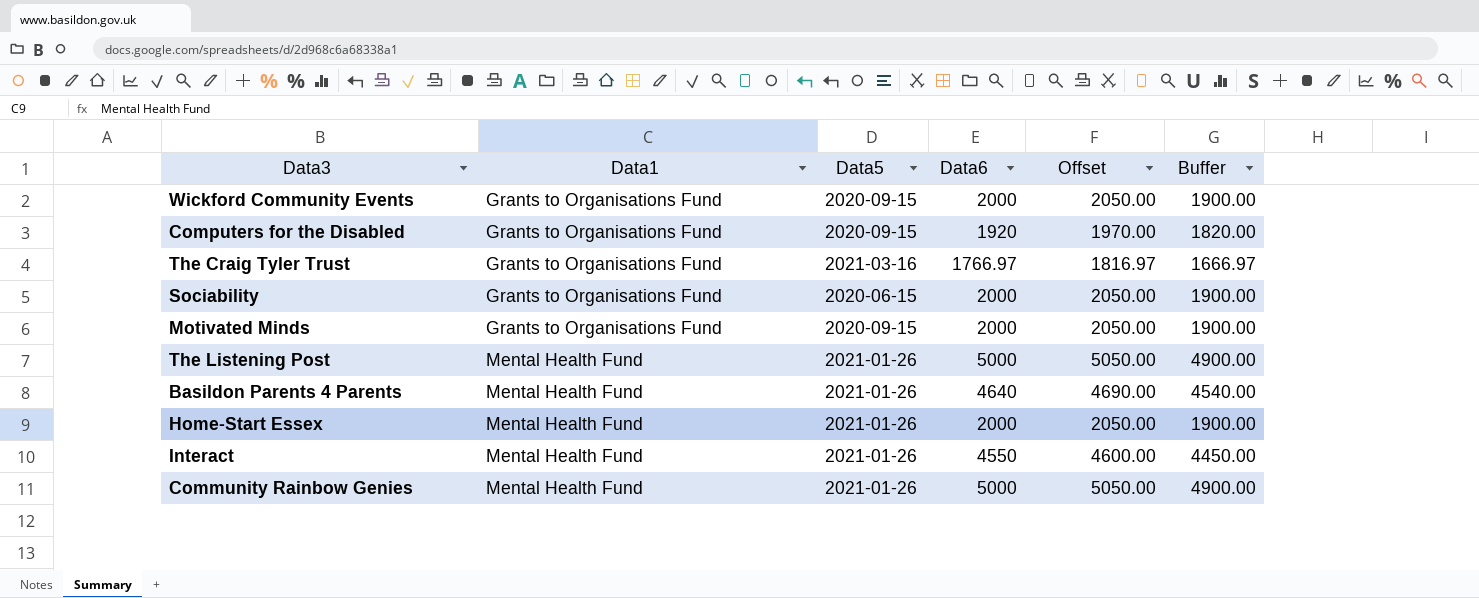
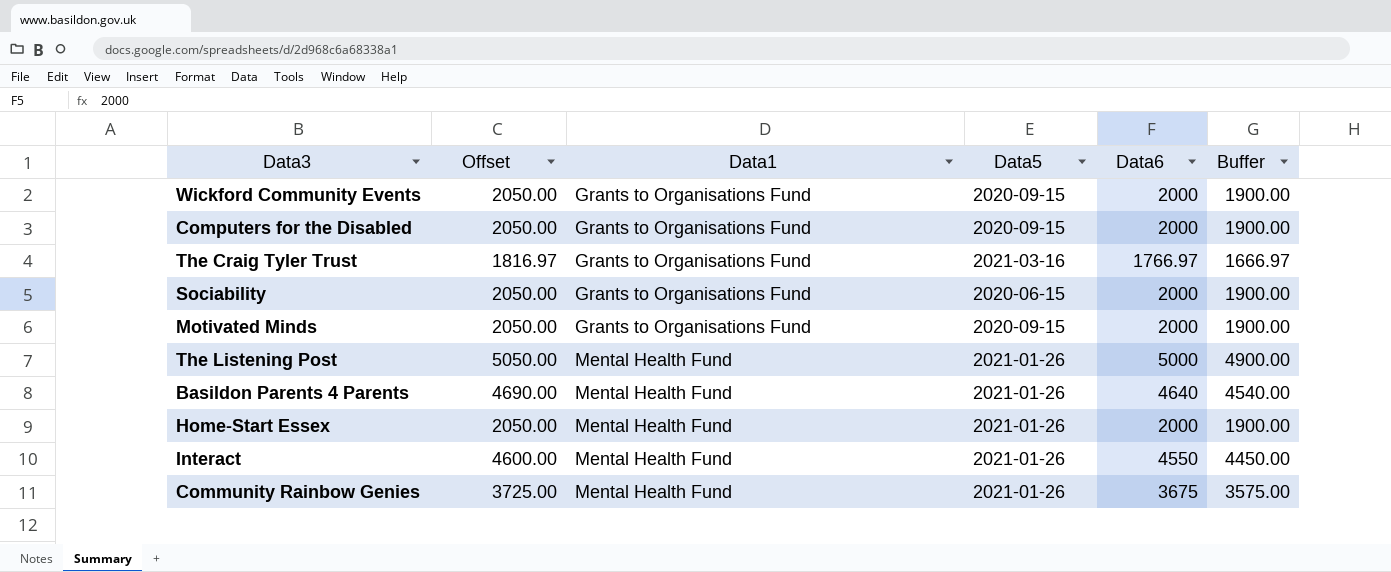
column Offset | position: 5 -> 2
Computers for the Disabled | Offset: 1970.00 -> 2050.00
Computers for the Disabled | Data6: 1920 -> 2000
Computers for the Disabled | Buffer: 1820.00 -> 1900.00
Community Rainbow Genies | Offset: 5050.00 -> 3725.00
Community Rainbow Genies | Data6: 5000 -> 3675
Community Rainbow Genies | Buffer: 4900.00 -> 3575.00

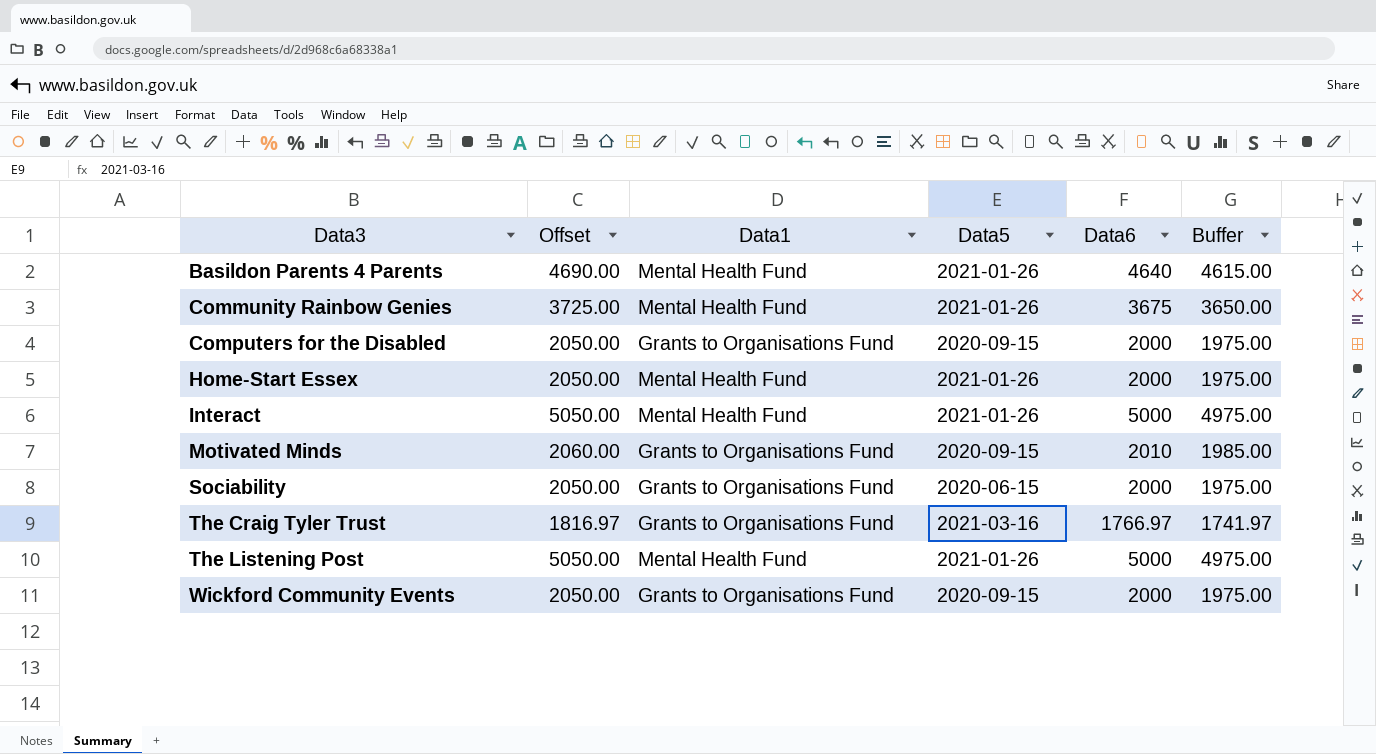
row order: Data1 ascending -> Data3 ascending
column Buffer | formula: [Data6] - 100 -> [Data6] - 25
Interact | Offset: 4600.00 -> 5050.00
Interact | Data6: 4550 -> 5000
Motivated Minds | Offset: 2050.00 -> 2060.00
Motivated Minds | Data6: 2000 -> 2010

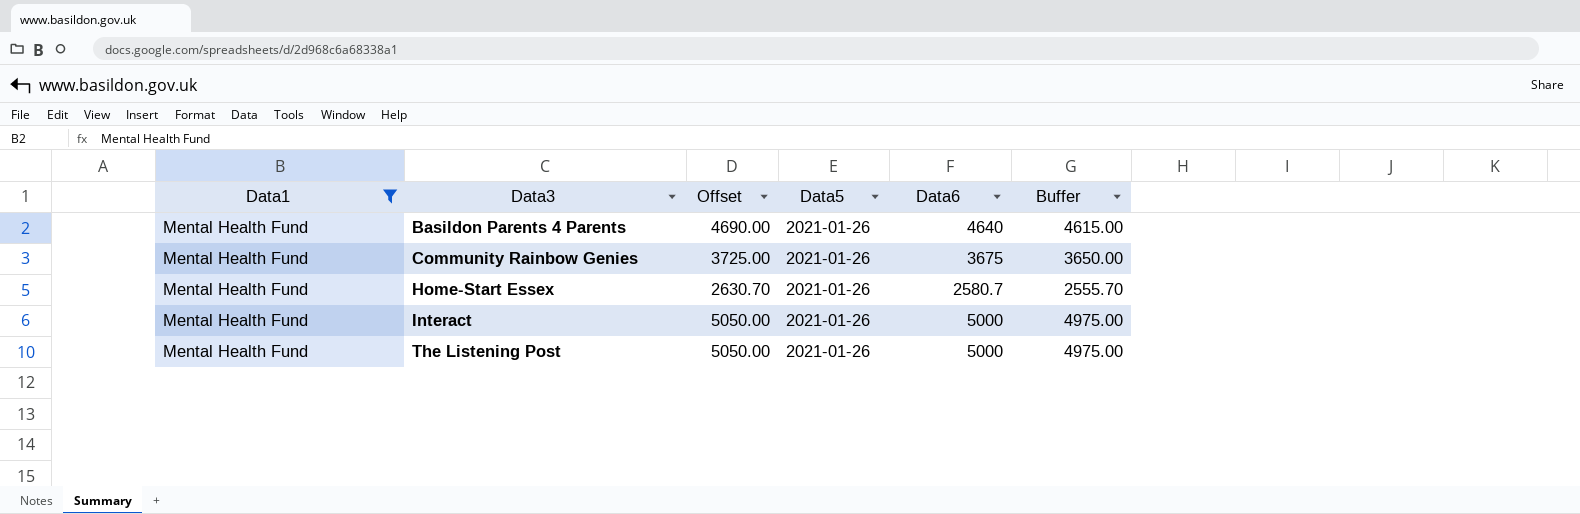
filter: none -> Data1 = Mental Health Fund
column Data1 | position: 3 -> 1
Home-Start Essex | Offset: 2050.00 -> 2630.70
Home-Start Essex | Data6: 2000 -> 2580.7
Home-Start Essex | Buffer: 1975.00 -> 2555.70

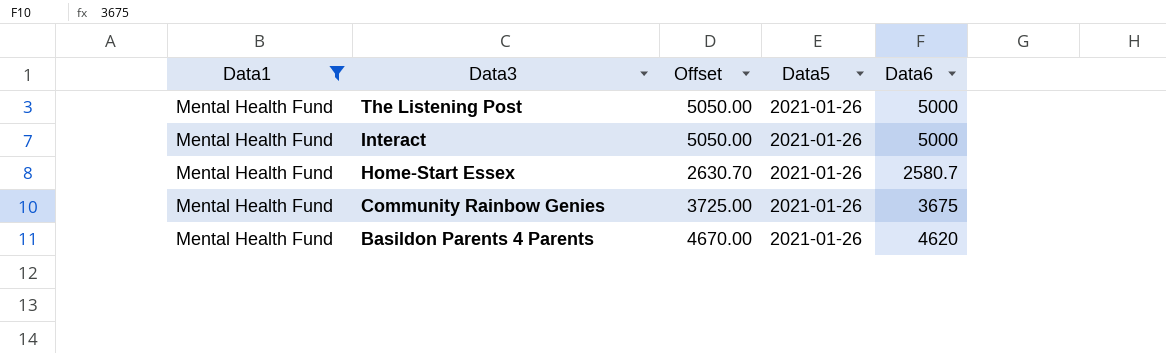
row order: Data3 ascending -> Data3 descending
column Buffer | formula: [Data6] - 25 -> none
Basildon Parents 4 Parents | Offset: 4690.00 -> 4670.00
Basildon Parents 4 Parents | Data6: 4640 -> 4620

